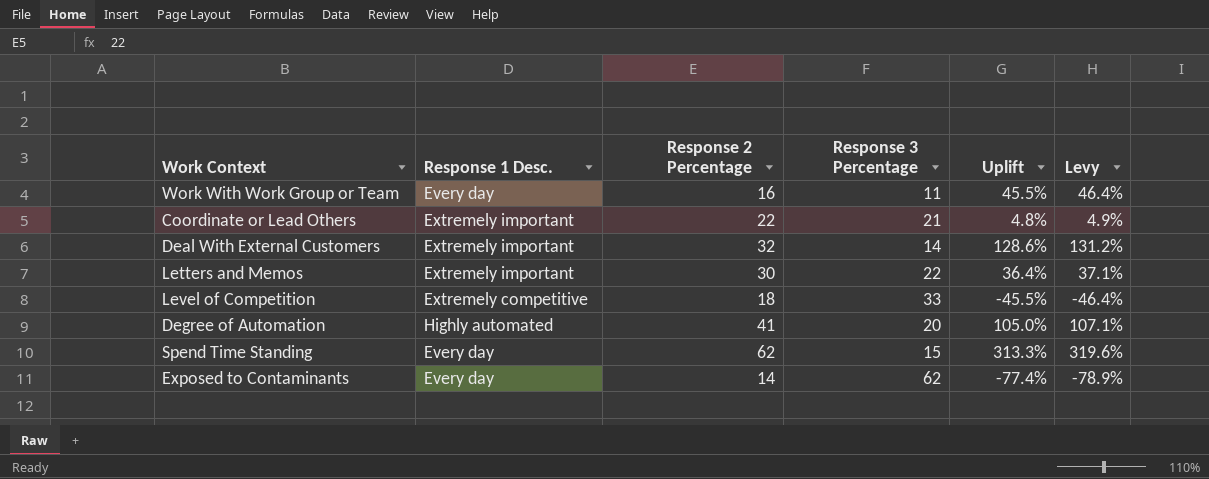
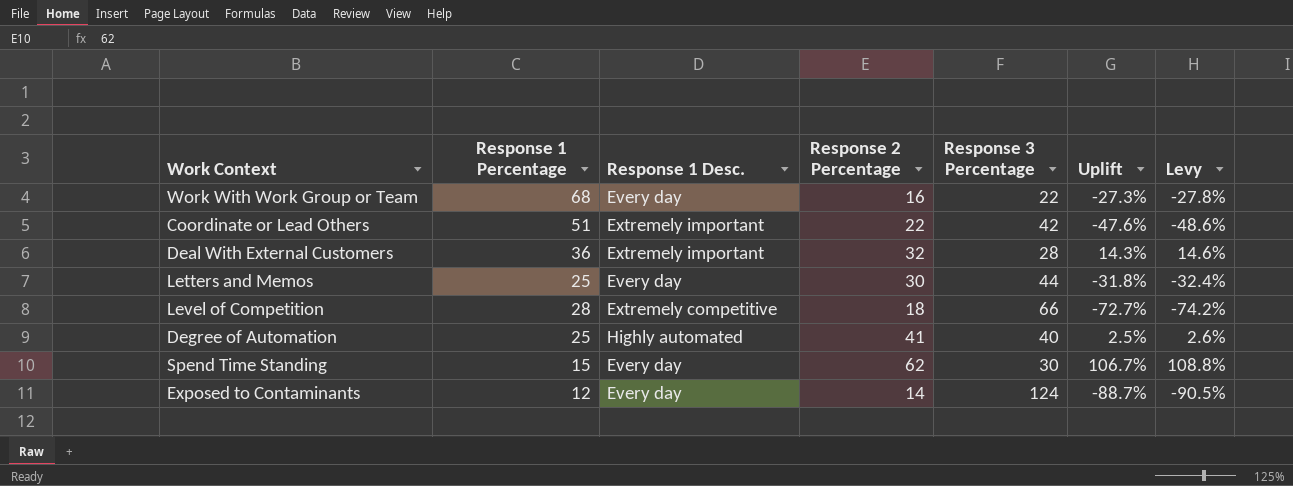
column Response 1 Percentage | position: none -> 2
Work With Work Group or Team | Response 3 Percentage: 11 -> 22
Work With Work Group or Team | Uplift: 45.5% -> -27.3%
Work With Work Group or Team | Levy: 46.4% -> -27.8%
Coordinate or Lead Others | Response 3 Percentage: 21 -> 42
Coordinate or Lead Others | Uplift: 4.8% -> -47.6%
Coordinate or Lead Others | Levy: 4.9% -> -48.6%
Deal With External Customers | Response 3 Percentage: 14 -> 28
Deal With External Customers | Uplift: 128.6% -> 14.3%
Deal With External Customers | Levy: 131.2% -> 14.6%
Letters and Memos | Response 1 Desc.: Extremely important -> Every day
Letters and Memos | Response 3 Percentage: 22 -> 44
Letters and Memos | Uplift: 36.4% -> -31.8%
Letters and Memos | Levy: 37.1% -> -32.4%
Level of Competition | Response 3 Percentage: 33 -> 66
Level of Competition | Uplift: -45.5% -> -72.7%
Level of Competition | Levy: -46.4% -> -74.2%
Degree of Automation | Response 3 Percentage: 20 -> 40
Degree of Automation | Uplift: 105.0% -> 2.5%
Degree of Automation | Levy: 107.1% -> 2.6%
Spend Time Standing | Response 3 Percentage: 15 -> 30
Spend Time Standing | Uplift: 313.3% -> 106.7%
Spend Time Standing | Levy: 319.6% -> 108.8%
Exposed to Contaminants | Response 3 Percentage: 62 -> 124
Exposed to Contaminants | Uplift: -77.4% -> -88.7%
Exposed to Contaminants | Levy: -78.9% -> -90.5%

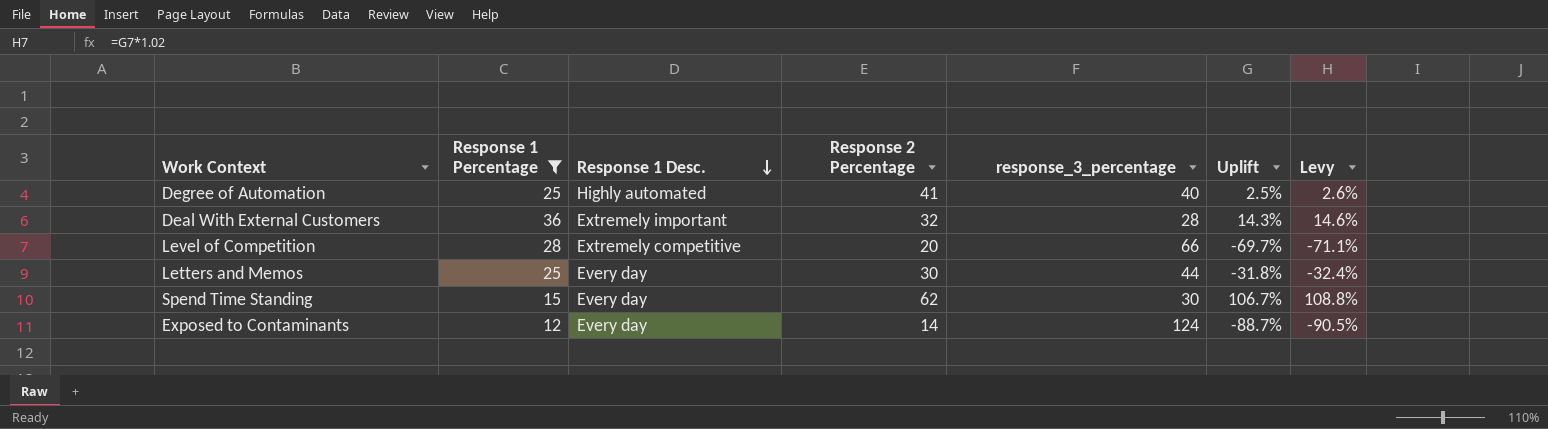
filter: none -> Response 1 Percentage <= 36
row order: none -> Response 1 Desc. descending
column name: Response 3 Percentage -> response_3_percentage
Level of Competition | Response 2 Percentage: 18 -> 20
Level of Competition | Uplift: -72.7% -> -69.7%
Level of Competition | Levy: -74.2% -> -71.1%

